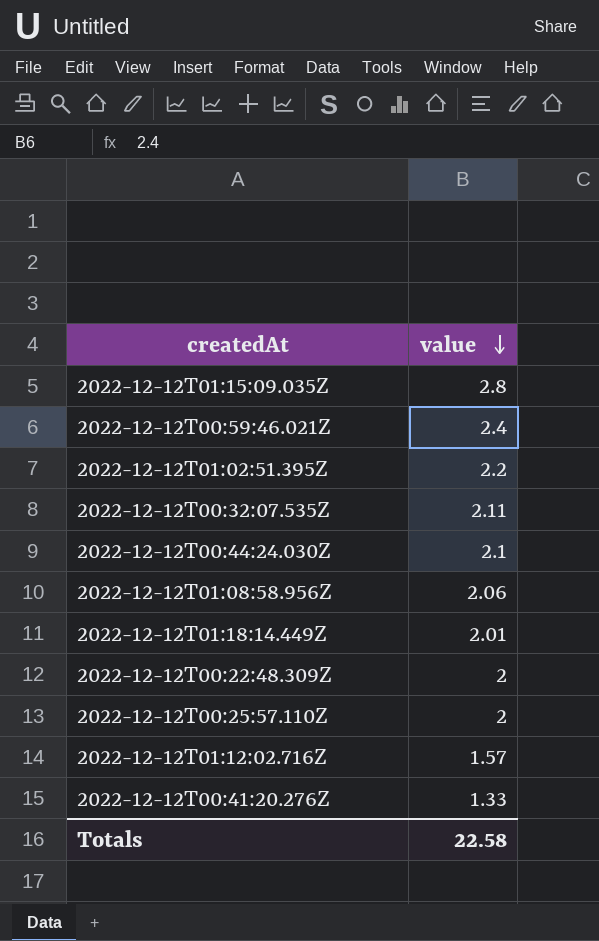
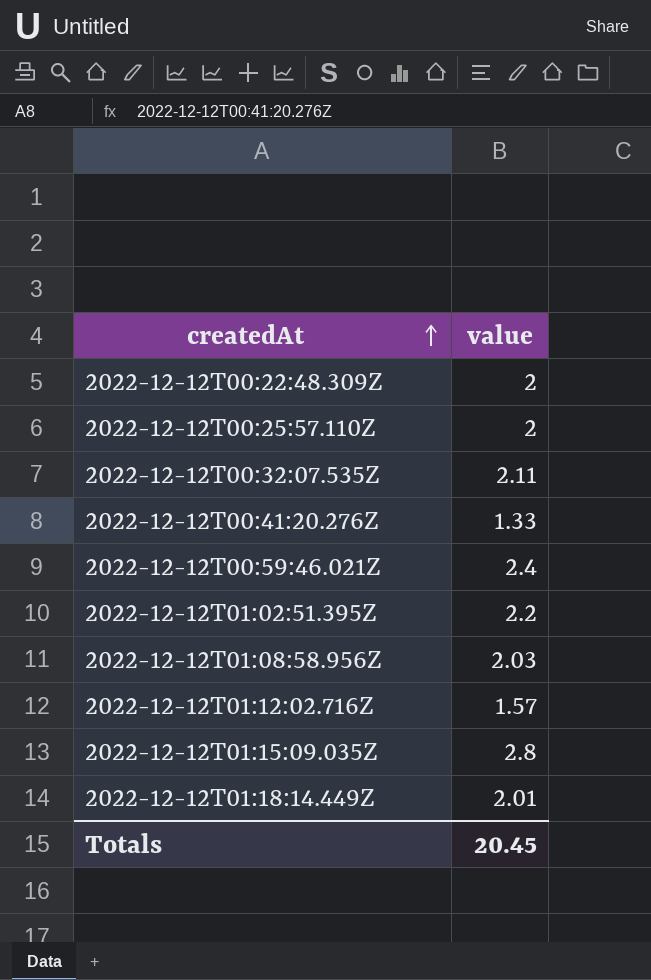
row order: value descending -> createdAt ascending
row 2022-12-12T00:44:24.030Z: 2.1 -> none
2022-12-12T01:08:58.956Z | value: 2.06 -> 2.03
Totals | value: 22.58 -> 20.45

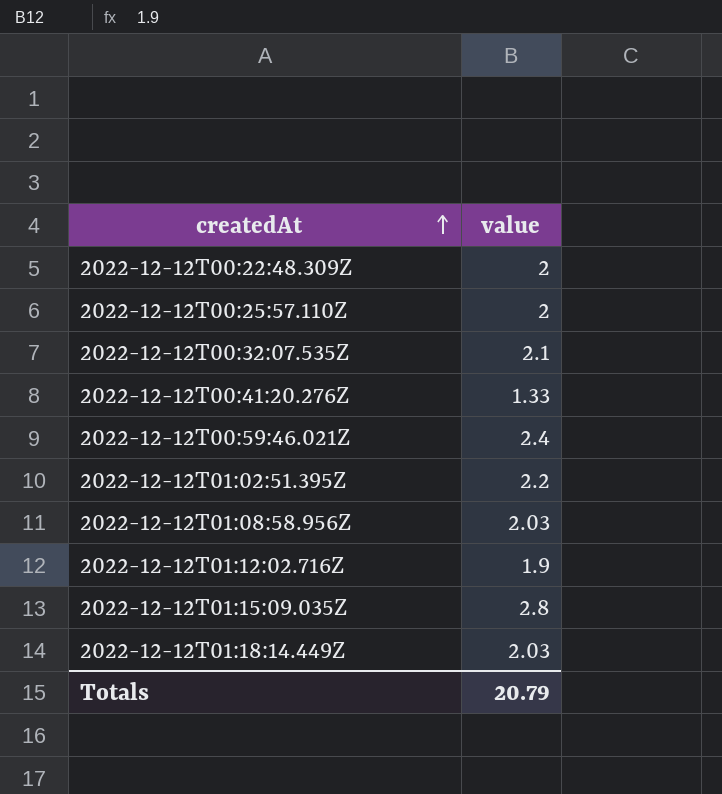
2022-12-12T00:32:07.535Z | value: 2.11 -> 2.1
2022-12-12T01:12:02.716Z | value: 1.57 -> 1.9
2022-12-12T01:18:14.449Z | value: 2.01 -> 2.03
Totals | value: 20.45 -> 20.79

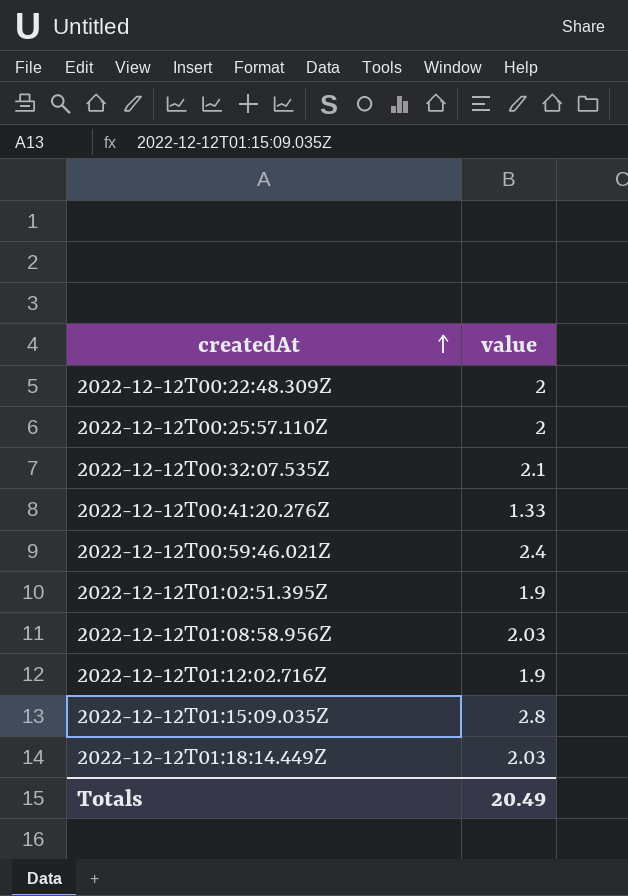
2022-12-12T01:02:51.395Z | value: 2.2 -> 1.9
Totals | value: 20.79 -> 20.49

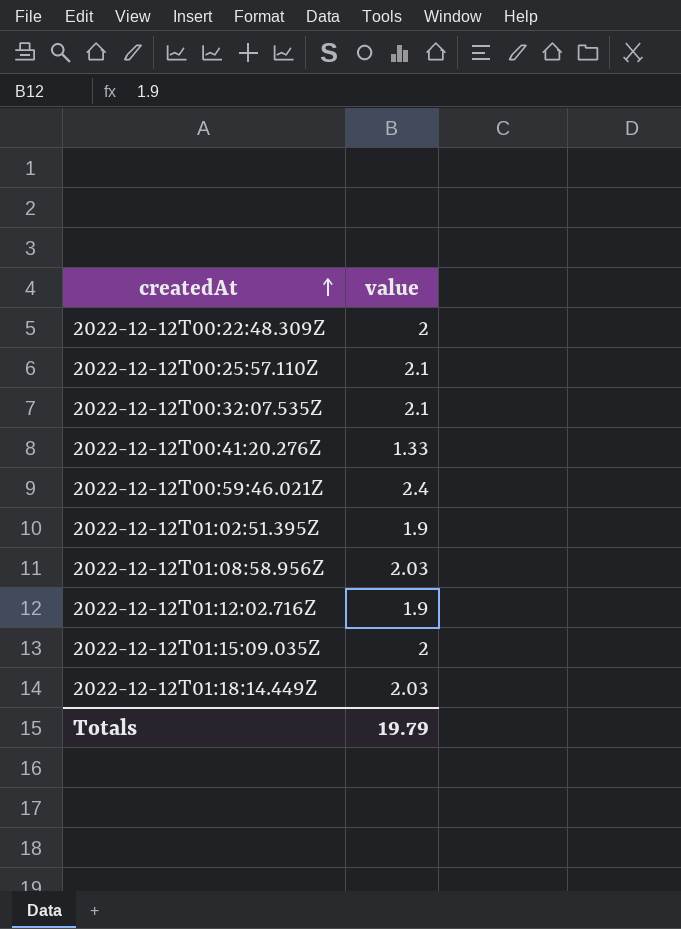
2022-12-12T00:25:57.110Z | value: 2 -> 2.1
2022-12-12T01:15:09.035Z | value: 2.8 -> 2
Totals | value: 20.49 -> 19.79

